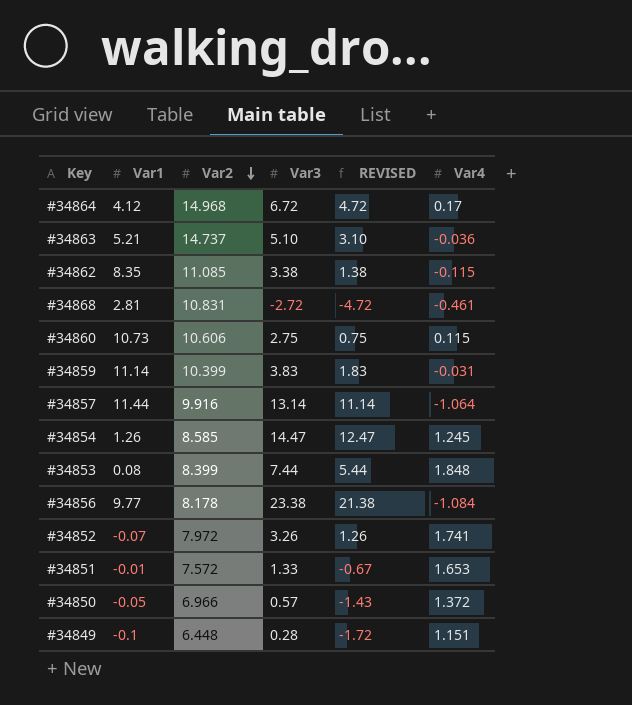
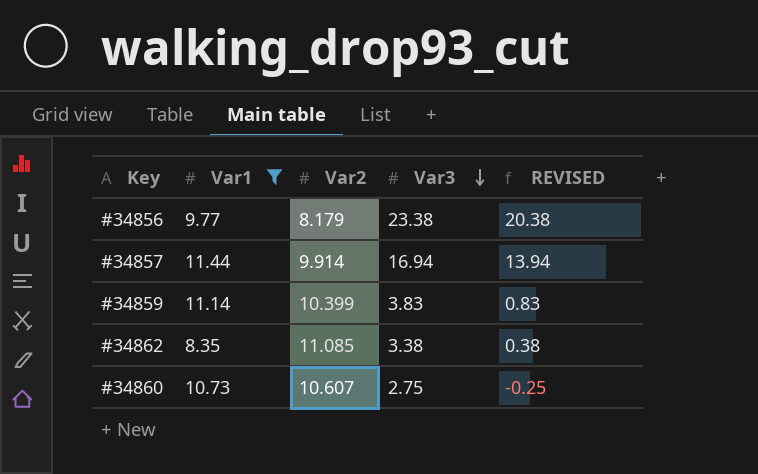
filter: none -> Var1 >= 8.35
row order: Var2 descending -> Var3 descending
column Var4 | position: 6 -> none
column REVISED | formula: [Var3] - 2 -> [Var3] - 3
#34856 | Var2: 8.178 -> 8.179
#34857 | Var2: 9.916 -> 9.914
#34857 | Var3: 13.14 -> 16.94
#34860 | Var2: 10.606 -> 10.607

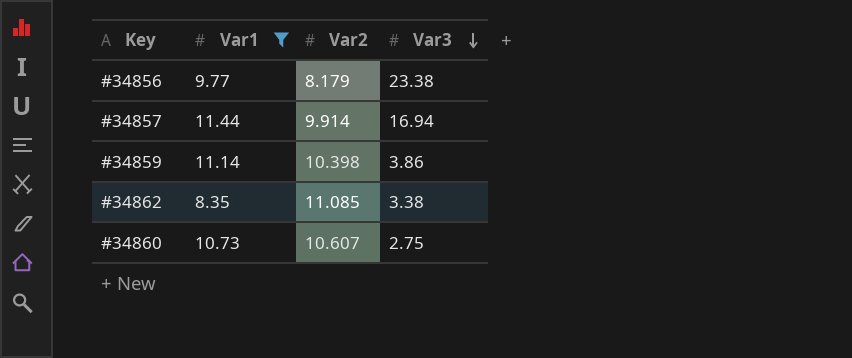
column REVISED | formula: [Var3] - 3 -> none
#34859 | Var2: 10.399 -> 10.398
#34859 | Var3: 3.83 -> 3.86

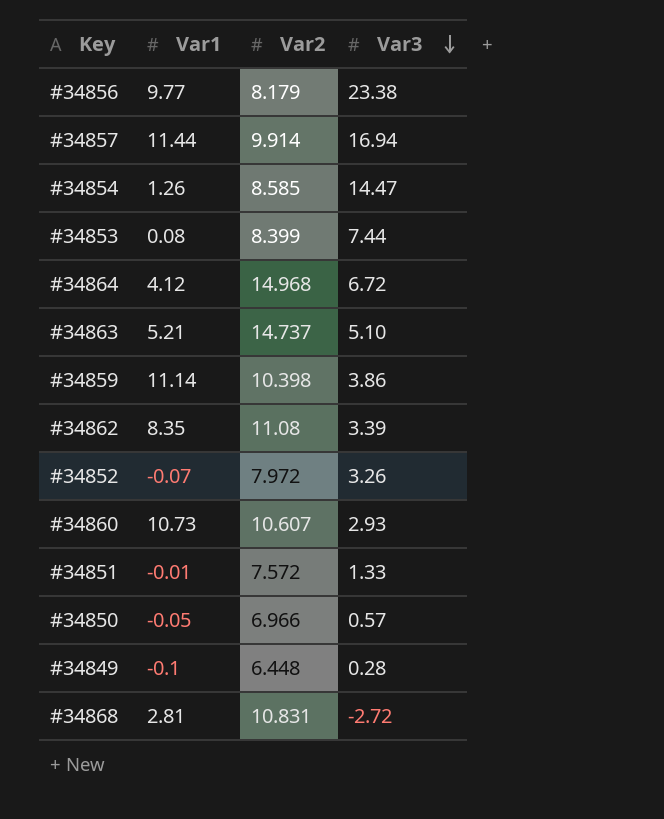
filter: Var1 >= 8.35 -> none
#34862 | Var2: 11.085 -> 11.08
#34862 | Var3: 3.38 -> 3.39
#34860 | Var3: 2.75 -> 2.93

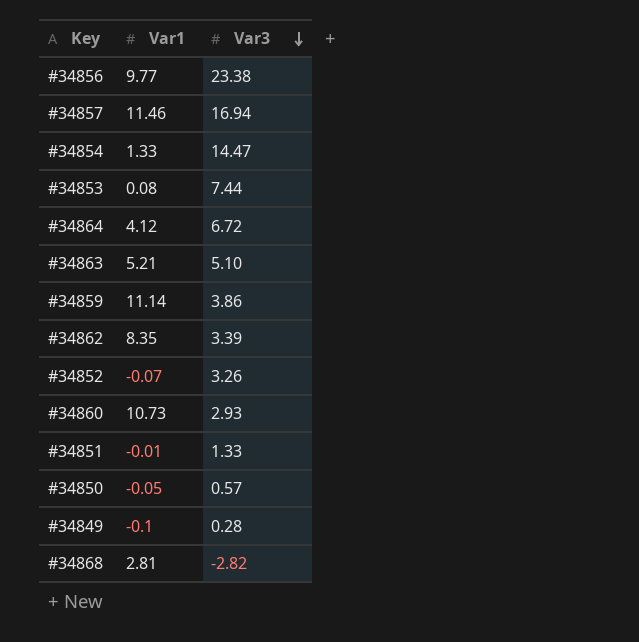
column Var2 | position: 3 -> none
#34857 | Var1: 11.44 -> 11.46
#34854 | Var1: 1.26 -> 1.33
#34868 | Var3: -2.72 -> -2.82

